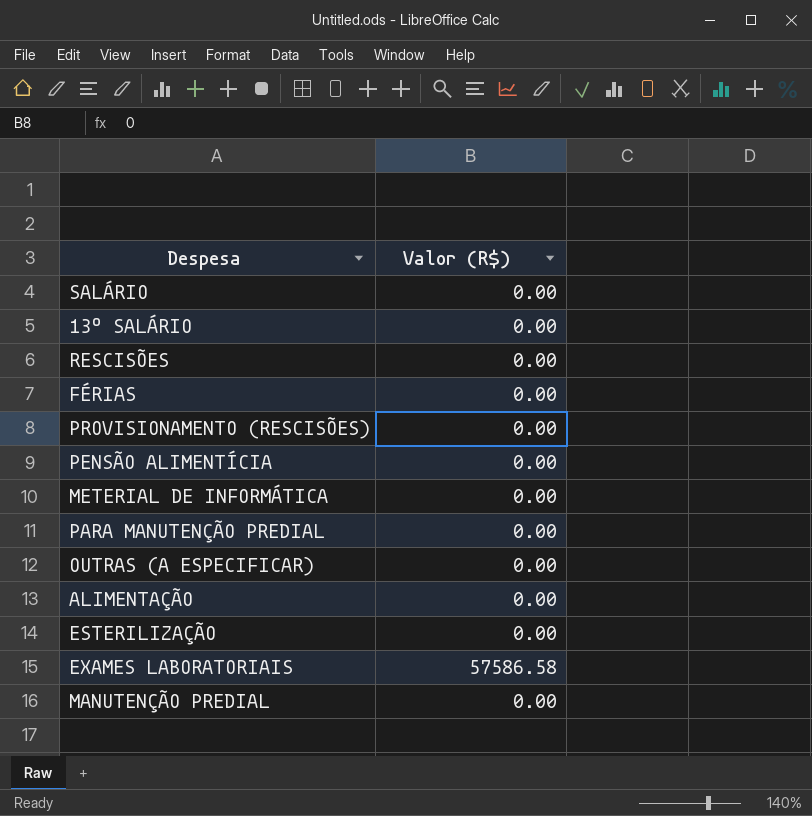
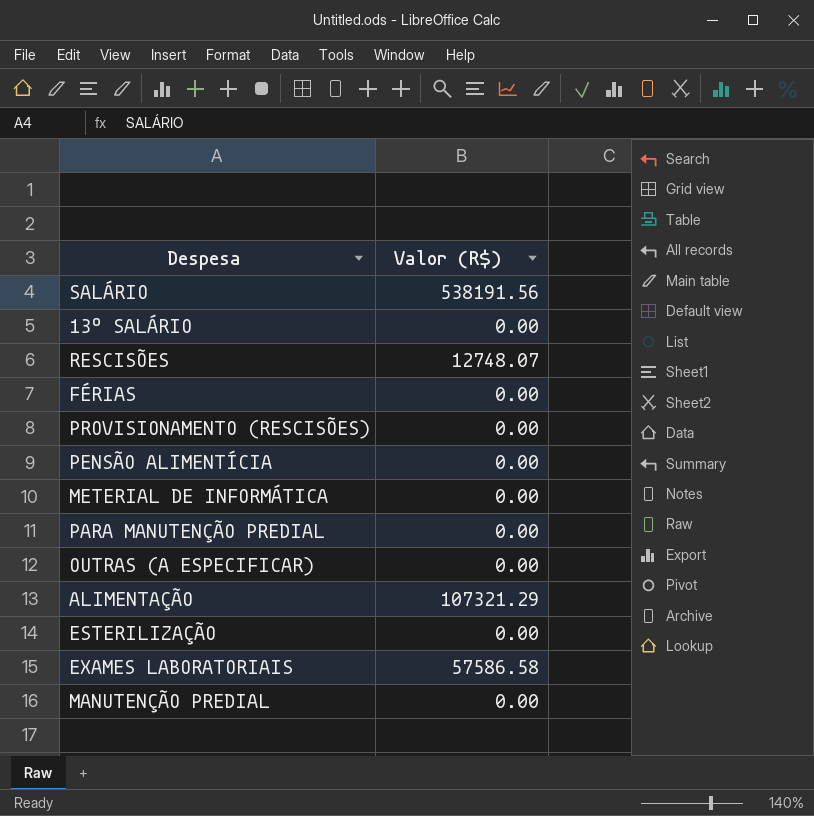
SALÁRIO | Valor (R$): 0.00 -> 538191.56
RESCISÕES | Valor (R$): 0.00 -> 12748.07
ALIMENTAÇÃO | Valor (R$): 0.00 -> 107321.29

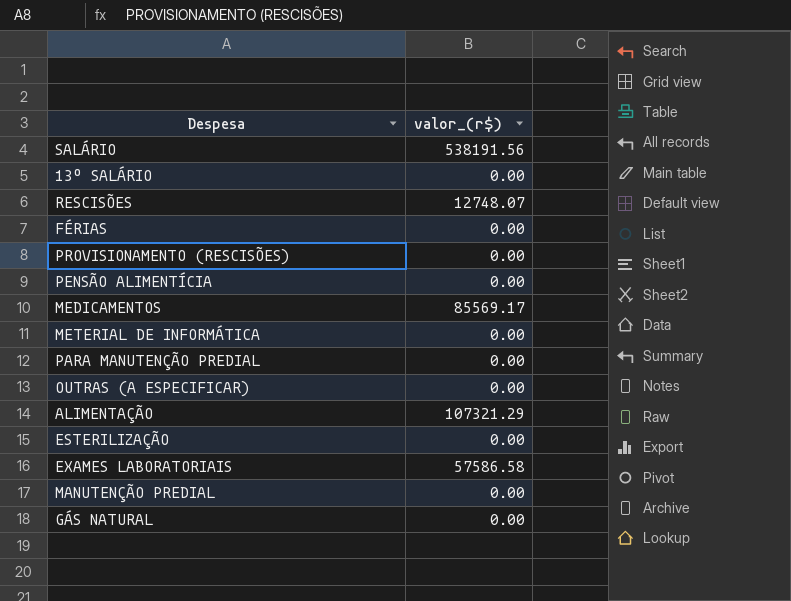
column name: Valor (R$) -> valor_(r$)
row MEDICAMENTOS: none -> 85569.17
row GÁS NATURAL: none -> 0.00

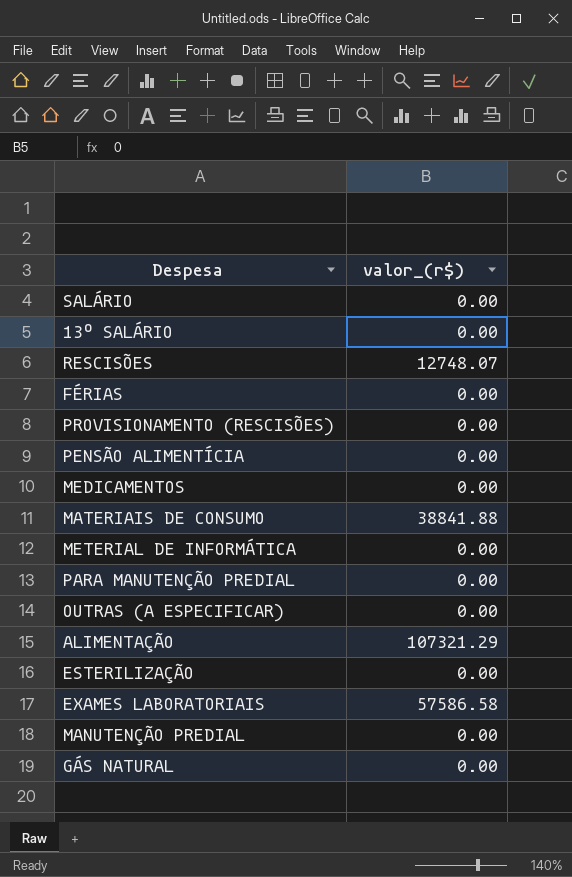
SALÁRIO | valor_(r$): 538191.56 -> 0.00
MEDICAMENTOS | valor_(r$): 85569.17 -> 0.00
row MATERIAIS DE CONSUMO: none -> 38841.88

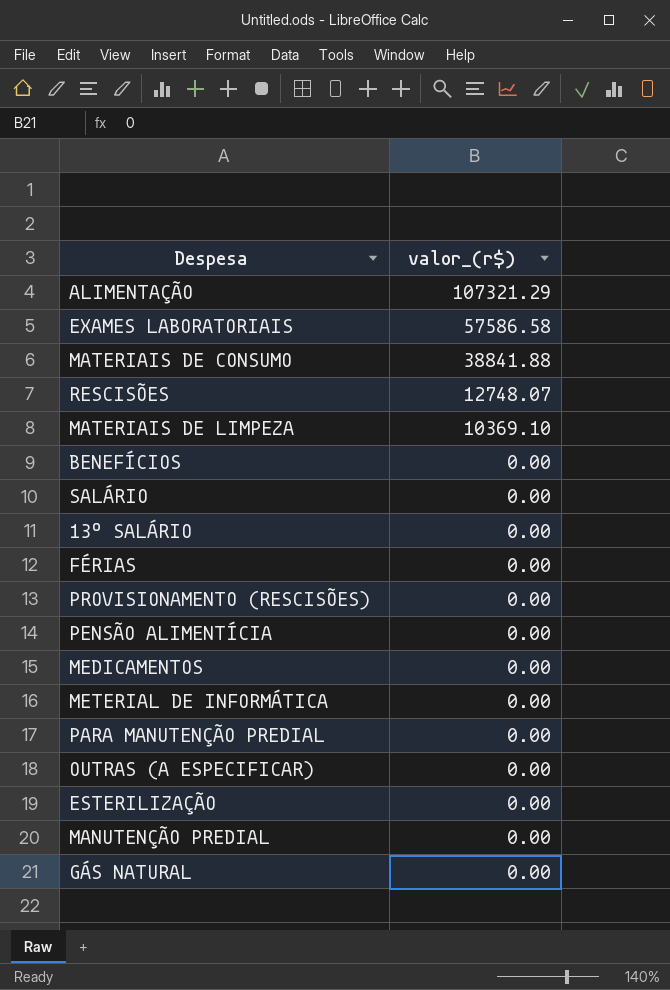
row order: none -> valor_(r$) descending
row MATERIAIS DE LIMPEZA: none -> 10369.10
row BENEFÍCIOS: none -> 0.00

